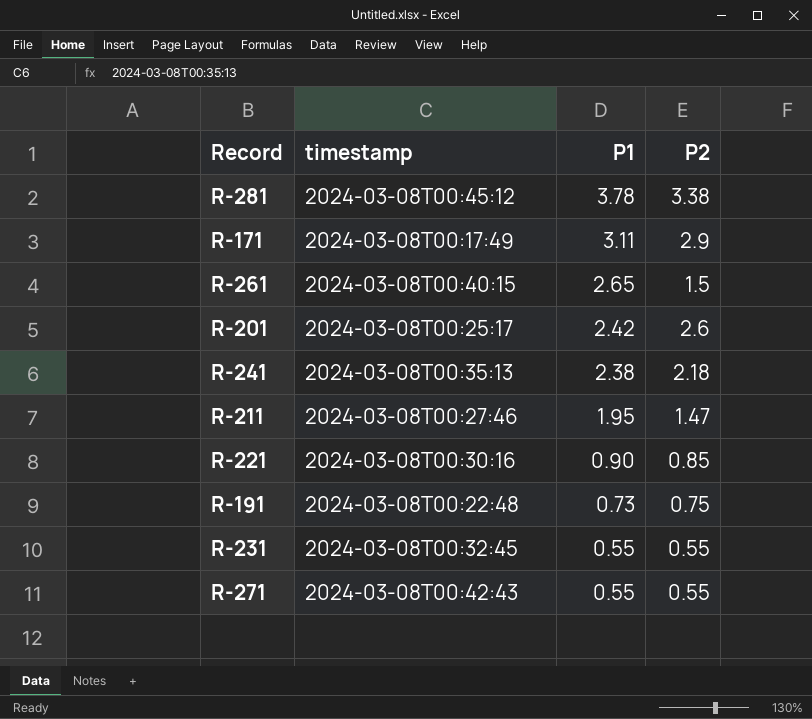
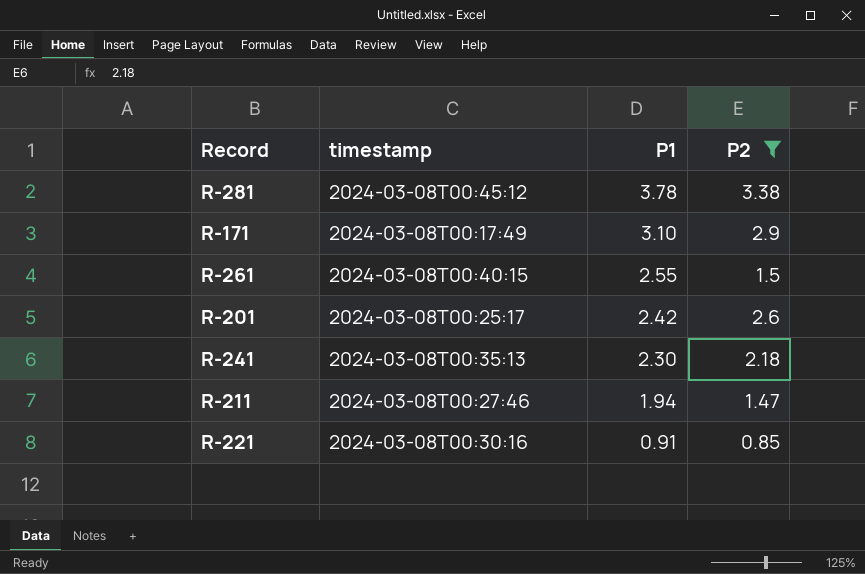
filter: none -> P2 >= 0.85
R-171 | P1: 3.11 -> 3.10
R-261 | P1: 2.65 -> 2.55
R-241 | P1: 2.38 -> 2.30
R-211 | P1: 1.95 -> 1.94
R-221 | P1: 0.90 -> 0.91

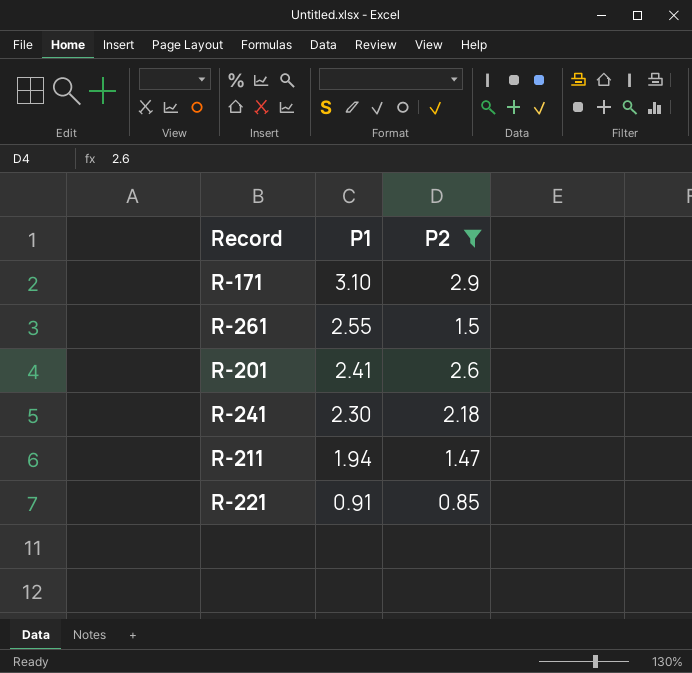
column timestamp | position: 2 -> none
row R-281: 2024-03-08T00:45:12 | 3.78 | 3.38 -> none
R-201 | P1: 2.42 -> 2.41

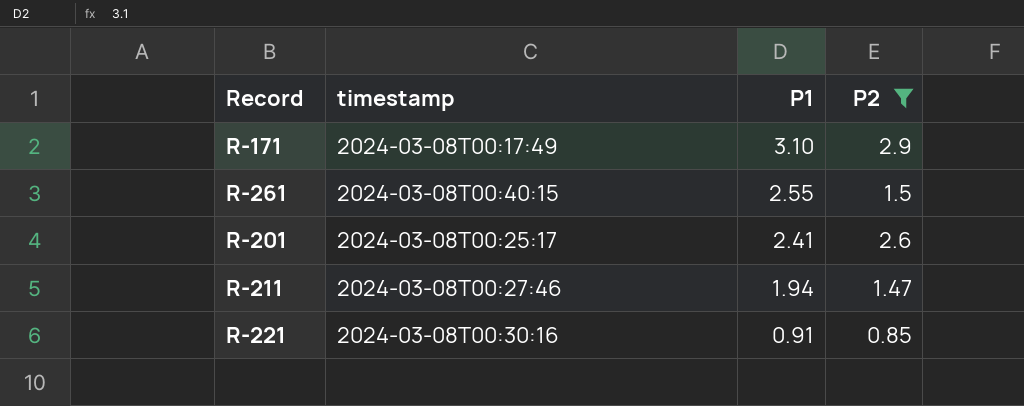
column timestamp | position: none -> 2
row R-241: 2.30 | 2.18 -> none

